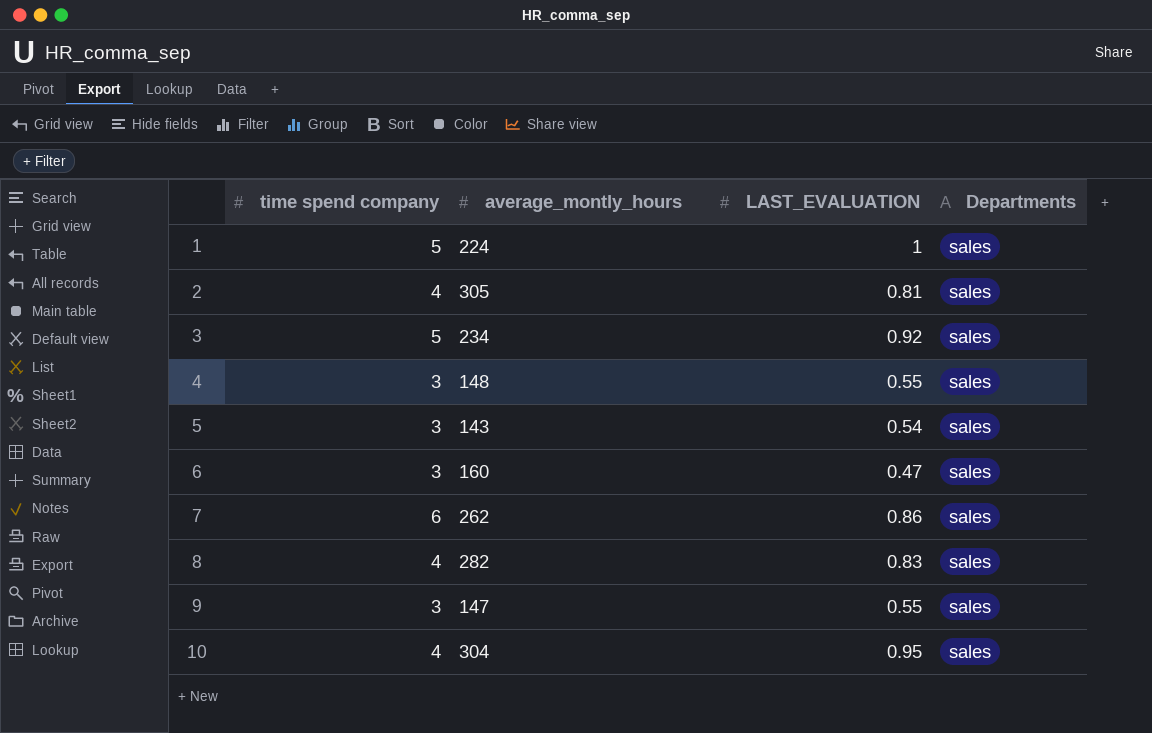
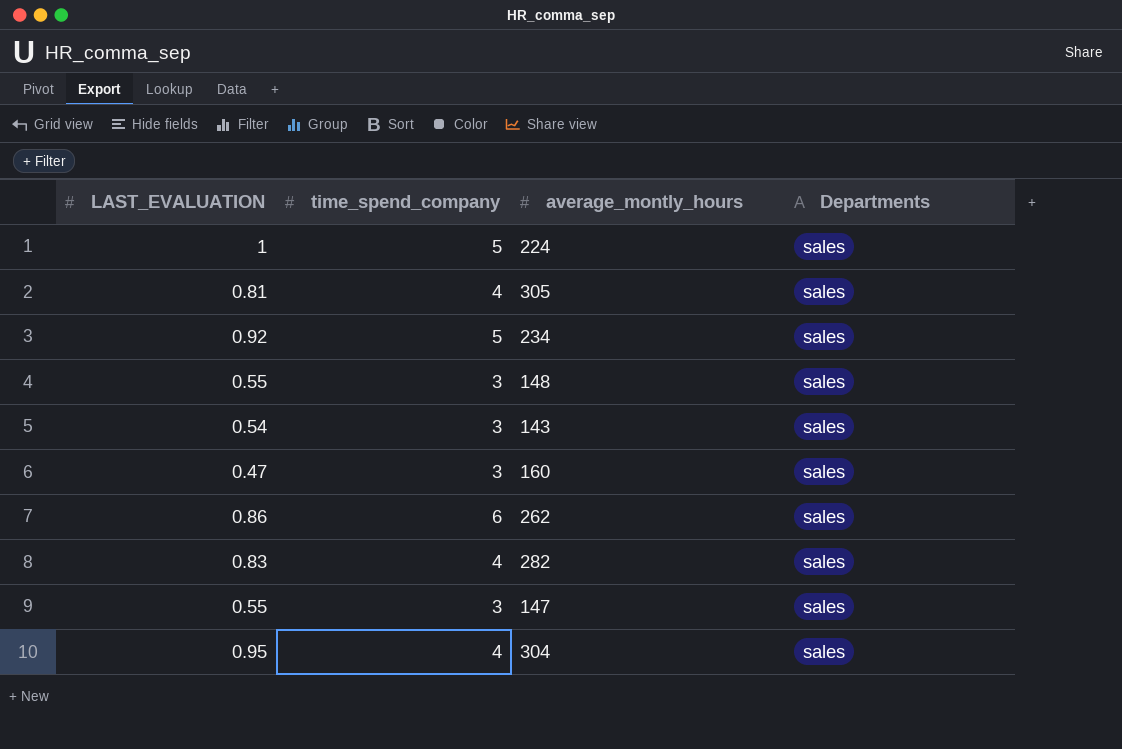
column LAST_EVALUATION | position: 3 -> 1
column name: time spend company -> time_spend_company

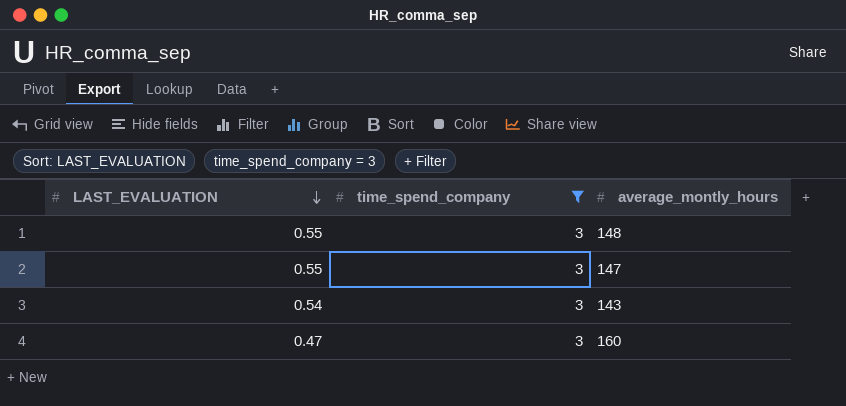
filter: none -> time_spend_company = 3
row order: none -> LAST_EVALUATION descending
column Departments | position: 4 -> none

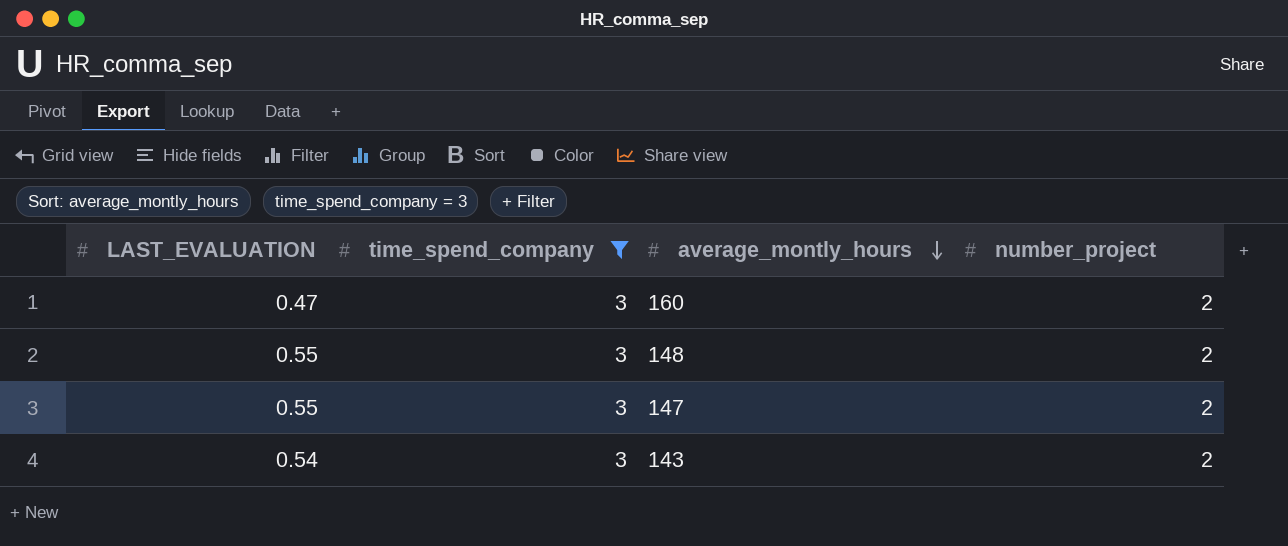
row order: LAST_EVALUATION descending -> average_montly_hours descending
column number_project | position: none -> 4

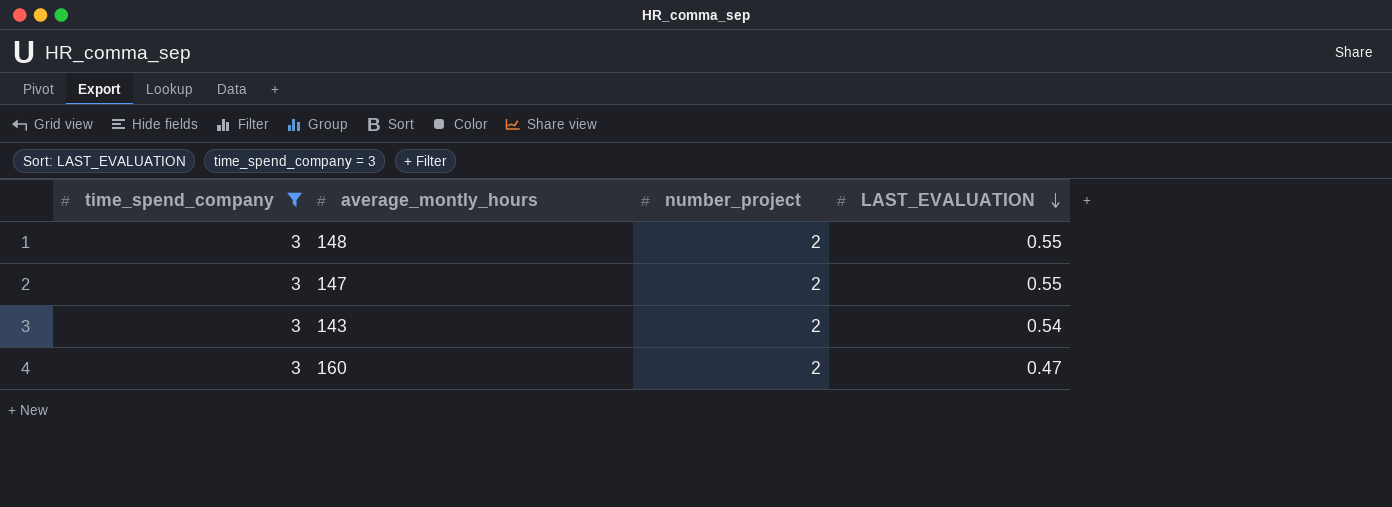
row order: average_montly_hours descending -> LAST_EVALUATION descending
column LAST_EVALUATION | position: 1 -> 4

